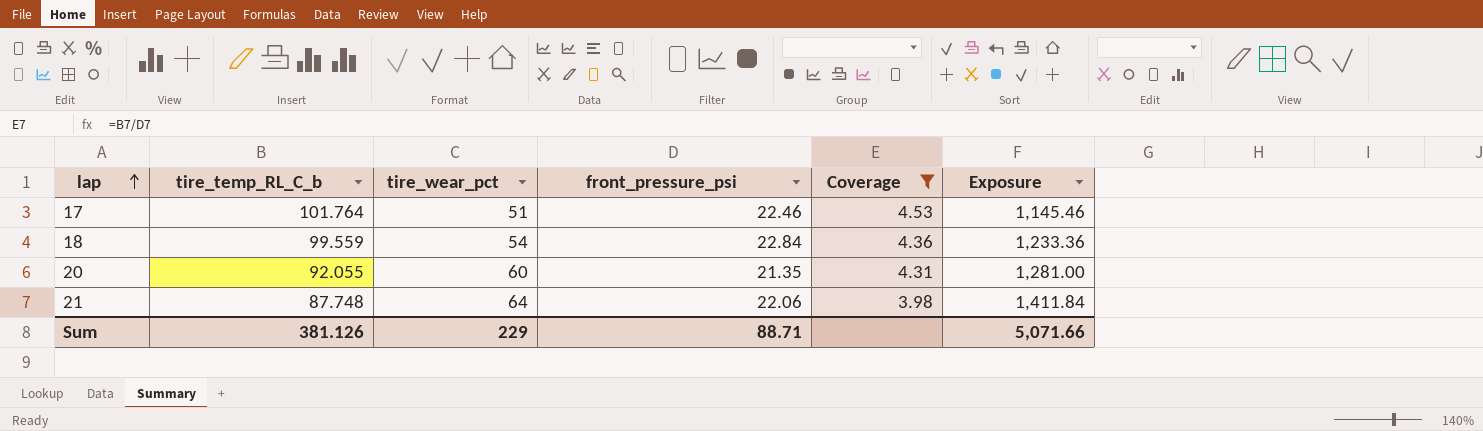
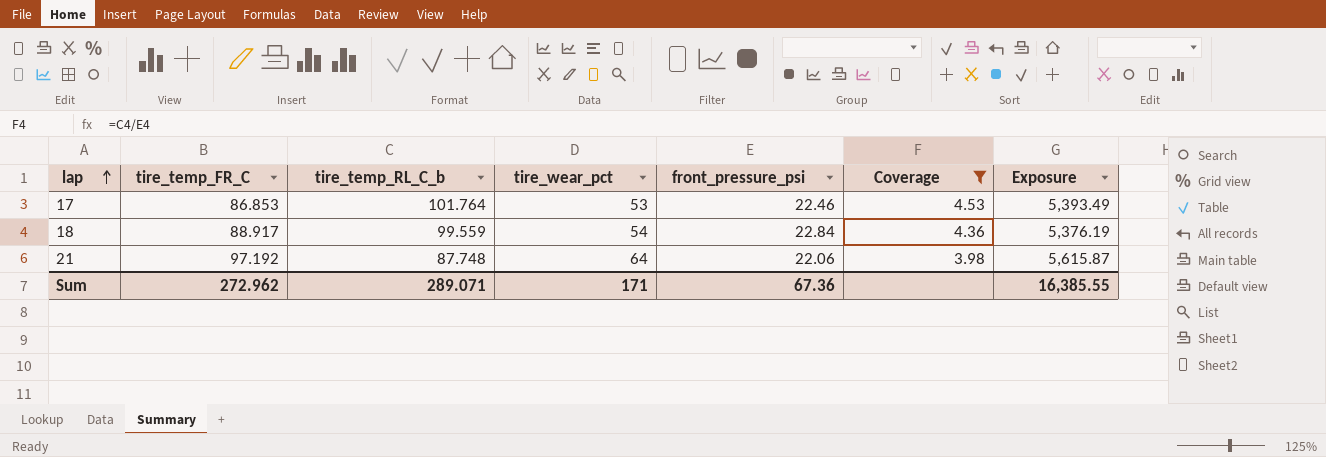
column tire_temp_FR_C | position: none -> 2
column Exposure | formula: [tire_wear_pct] * [front_pressure_psi] -> [tire_temp_RL_C_b] * [tire_wear_pct]
row 20: 92.055 | 60 | 21.35 | 4.31 | 1,281.00 -> none
17 | tire_wear_pct: 51 -> 53
Sum | tire_temp_RL_C_b: 381.126 -> 289.071
Sum | tire_wear_pct: 229 -> 171
Sum | front_pressure_psi: 88.71 -> 67.36
Sum | Exposure: 5,071.66 -> 16,385.55

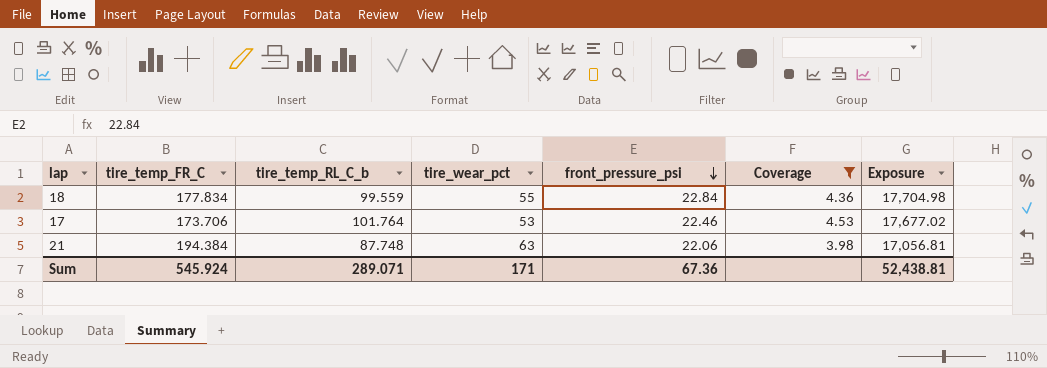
row order: lap ascending -> front_pressure_psi descending
column Exposure | formula: [tire_temp_RL_C_b] * [tire_wear_pct] -> [tire_temp_FR_C] * [tire_temp_RL_C_b]
18 | tire_temp_FR_C: 88.917 -> 177.834
18 | tire_wear_pct: 54 -> 55
17 | tire_temp_FR_C: 86.853 -> 173.706
21 | tire_temp_FR_C: 97.192 -> 194.384
21 | tire_wear_pct: 64 -> 63
Sum | tire_temp_FR_C: 272.962 -> 545.924
Sum | Exposure: 16,385.55 -> 52,438.81

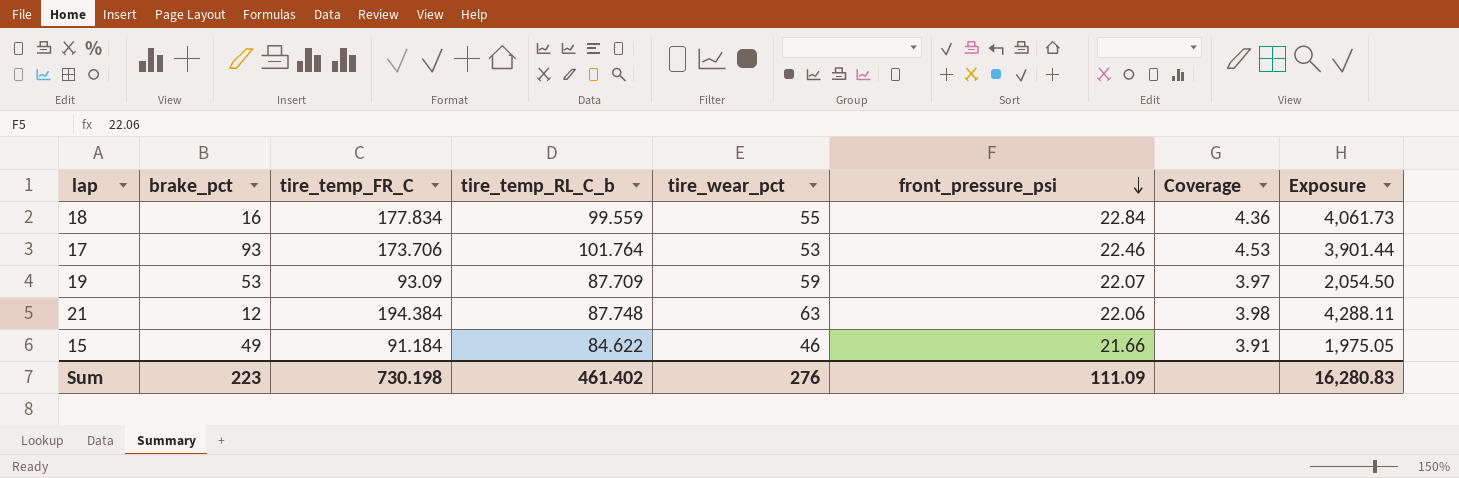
filter: Coverage >= 3.98 -> none
column brake_pct | position: none -> 2
column Exposure | formula: [tire_temp_FR_C] * [tire_temp_RL_C_b] -> [tire_temp_FR_C] * [front_pressure_psi]
Sum | tire_temp_FR_C: 545.924 -> 730.198
Sum | tire_temp_RL_C_b: 289.071 -> 461.402
Sum | tire_wear_pct: 171 -> 276
Sum | front_pressure_psi: 67.36 -> 111.09
Sum | Exposure: 52,438.81 -> 16,280.83

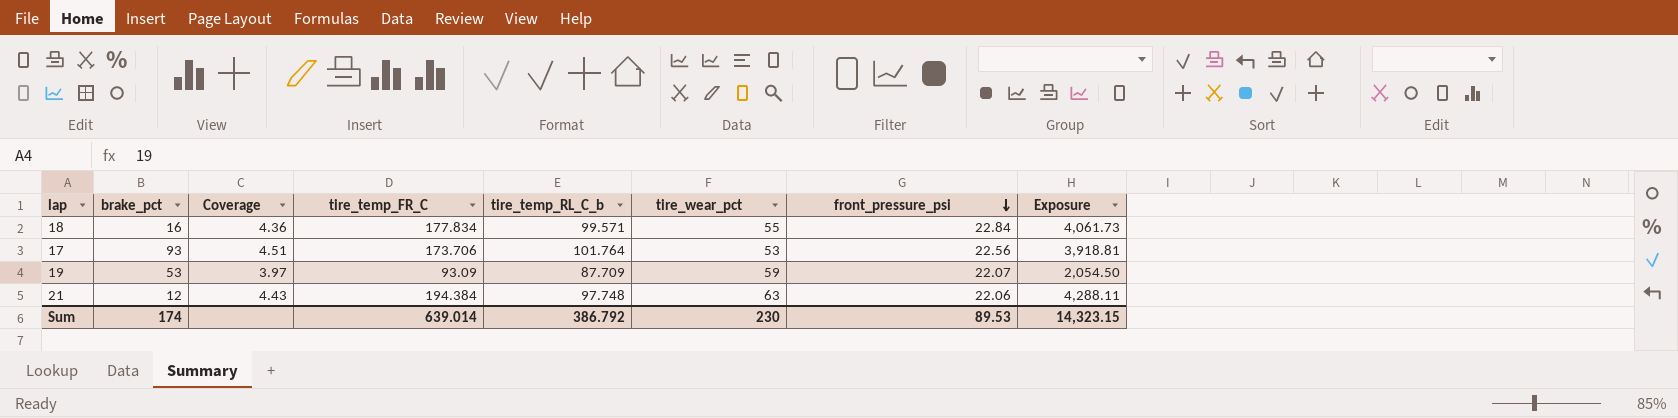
column Coverage | position: 7 -> 3
row 15: 49 | 91.184 | 84.622 | 46 | 21.66 | 3.91 | 1,975.05 -> none
18 | tire_temp_RL_C_b: 99.559 -> 99.571
17 | Coverage: 4.53 -> 4.51
17 | front_pressure_psi: 22.46 -> 22.56
17 | Exposure: 3,901.44 -> 3,918.81
21 | Coverage: 3.98 -> 4.43
21 | tire_temp_RL_C_b: 87.748 -> 97.748
Sum | brake_pct: 223 -> 174
Sum | tire_temp_FR_C: 730.198 -> 639.014
Sum | tire_temp_RL_C_b: 461.402 -> 386.792
Sum | tire_wear_pct: 276 -> 230
Sum | front_pressure_psi: 111.09 -> 89.53
Sum | Exposure: 16,280.83 -> 14,323.15

